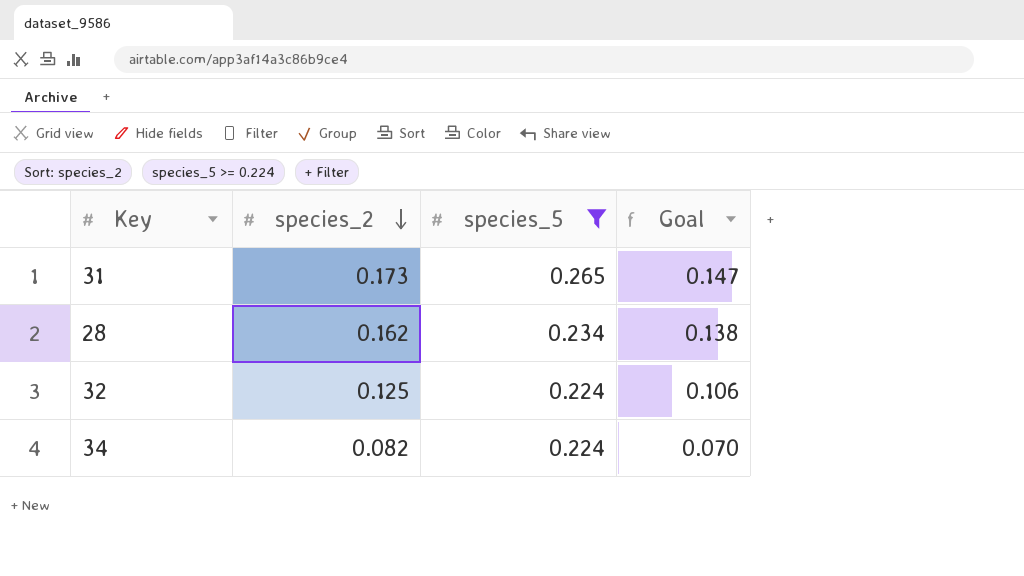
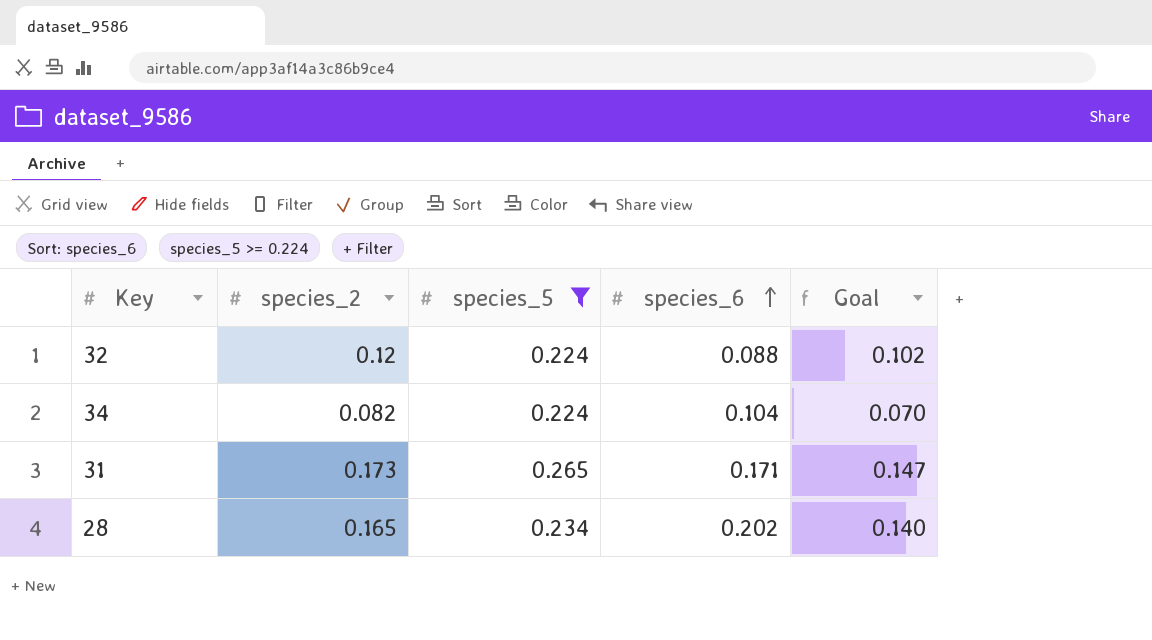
row order: species_2 descending -> species_6 ascending
column species_6 | position: none -> 4
32 | species_2: 0.125 -> 0.12
32 | Goal: 0.106 -> 0.102
28 | species_2: 0.162 -> 0.165
28 | Goal: 0.138 -> 0.140

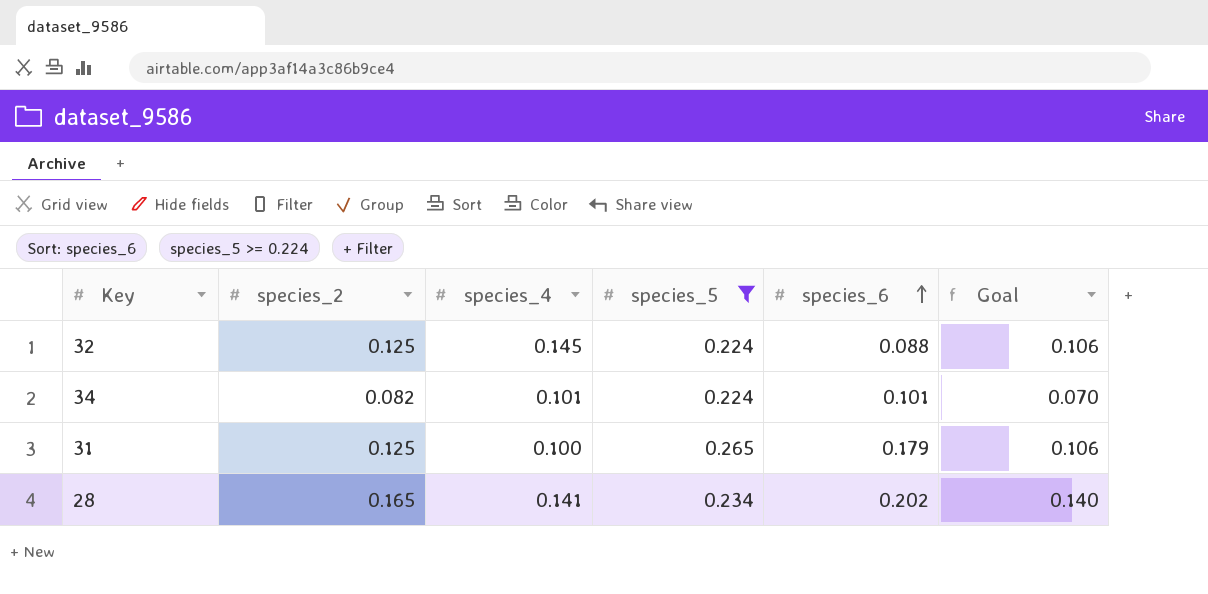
column species_4 | position: none -> 3
32 | species_2: 0.12 -> 0.125
32 | Goal: 0.102 -> 0.106
34 | species_6: 0.104 -> 0.101
31 | species_2: 0.173 -> 0.125
31 | species_6: 0.171 -> 0.179
31 | Goal: 0.147 -> 0.106

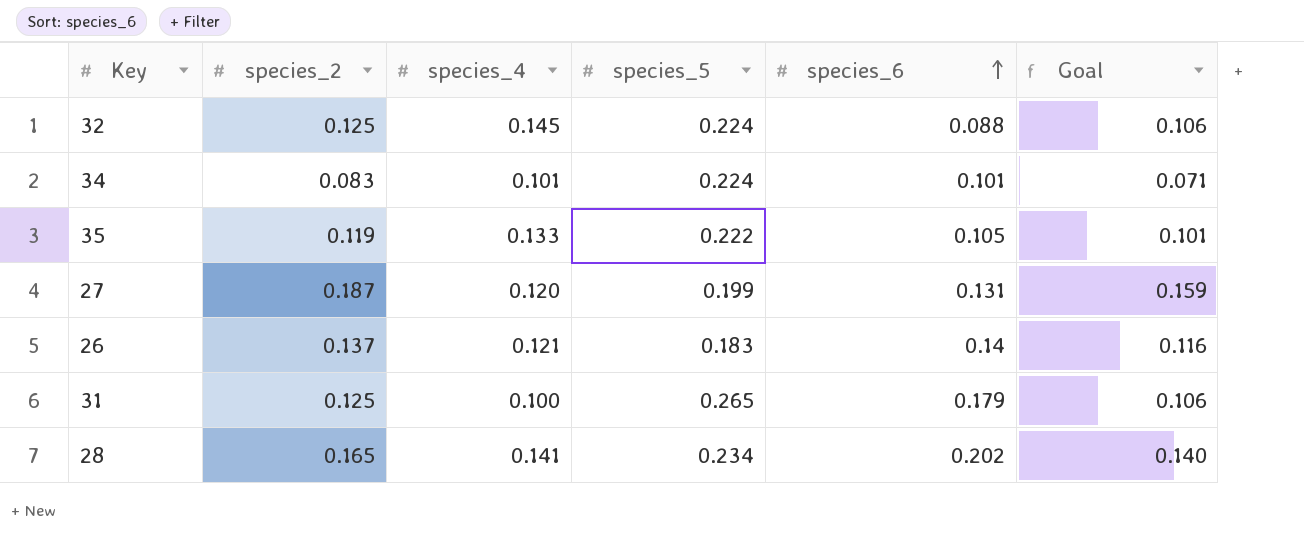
filter: species_5 >= 0.224 -> none
34 | species_2: 0.082 -> 0.083
34 | Goal: 0.070 -> 0.071

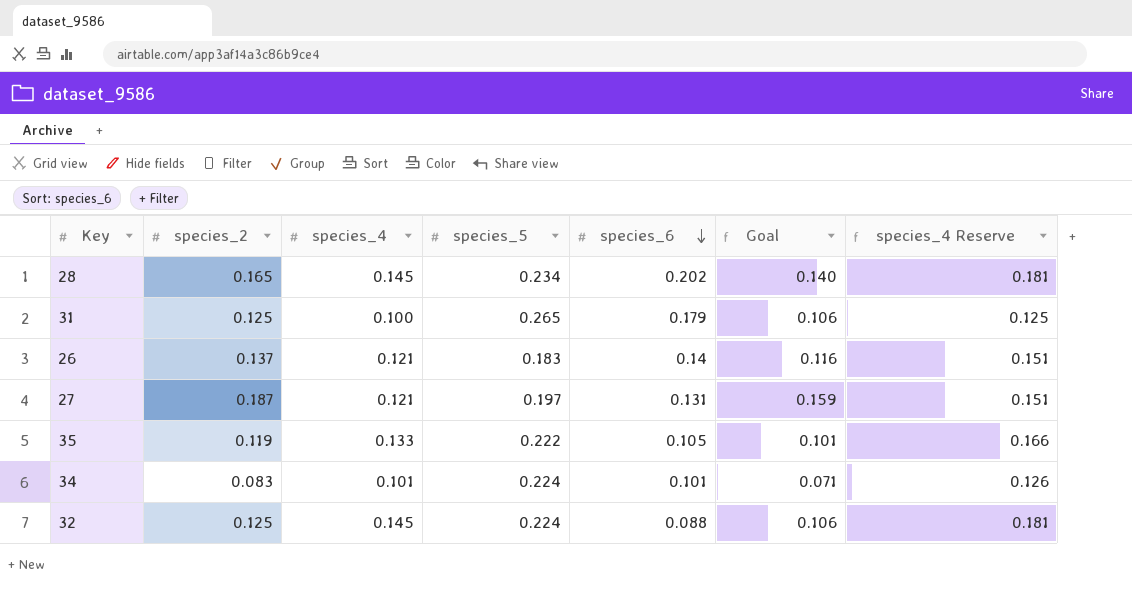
row order: species_6 ascending -> species_6 descending
column species_4 Reserve | formula: none -> [species_4] * 1.25
28 | species_4: 0.141 -> 0.145
27 | species_4: 0.120 -> 0.121
27 | species_5: 0.199 -> 0.197

